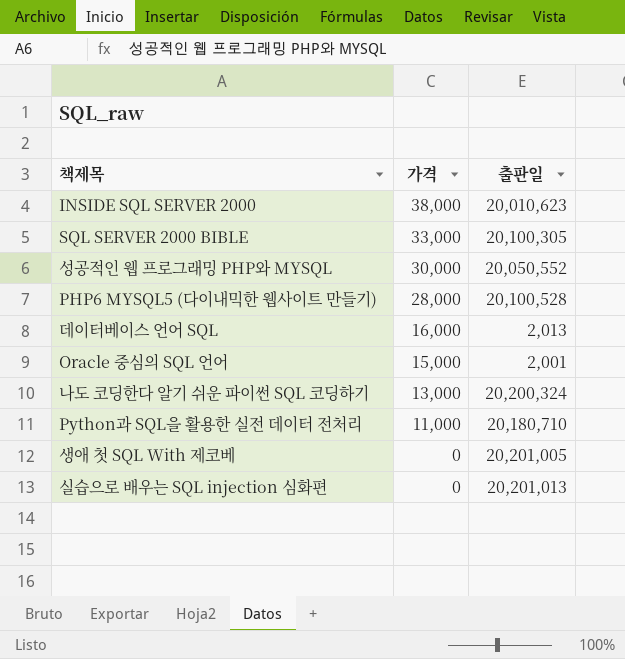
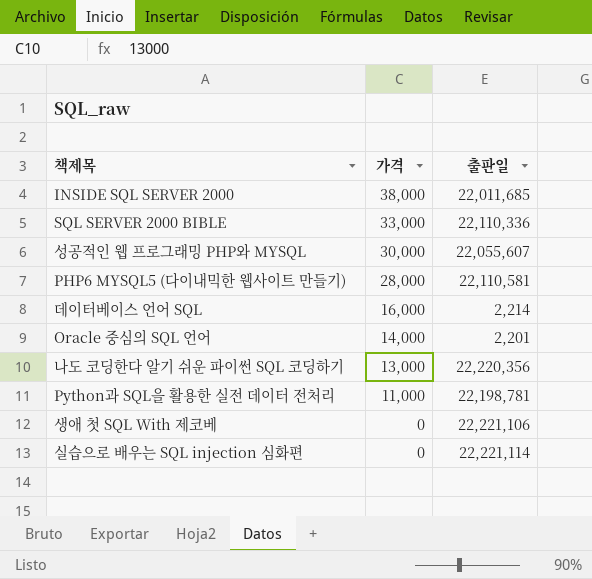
INSIDE SQL SERVER 2000 | 출판일: 20,010,623 -> 22,011,685
SQL SERVER 2000 BIBLE | 출판일: 20,100,305 -> 22,110,336
성공적인 웹 프로그래밍 PHP와 MYSQL | 출판일: 20,050,552 -> 22,055,607
PHP6 MYSQL5 (다이내믹한 웹사이트 만들기) | 출판일: 20,100,528 -> 22,110,581
데이터베이스 언어 SQL | 출판일: 2,013 -> 2,214
Oracle 중심의 SQL 언어 | 가격: 15,000 -> 14,000
Oracle 중심의 SQL 언어 | 출판일: 2,001 -> 2,201
나도 코딩한다 알기 쉬운 파이썬 SQL 코딩하기 | 출판일: 20,200,324 -> 22,220,356
Python과 SQL을 활용한 실전 데이터 전처리 | 출판일: 20,180,710 -> 22,198,781
생애 첫 SQL With 제코베 | 출판일: 20,201,005 -> 22,221,106
실습으로 배우는 SQL injection 심화편 | 출판일: 20,201,013 -> 22,221,114

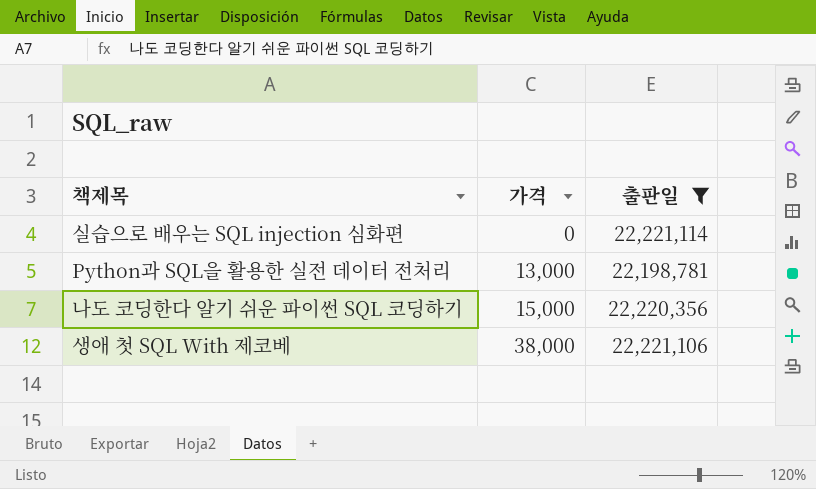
filter: none -> 출판일 >= 22,198,781
row order: 가격 descending -> 가격 ascending
Python과 SQL을 활용한 실전 데이터 전처리 | 가격: 11,000 -> 13,000
나도 코딩한다 알기 쉬운 파이썬 SQL 코딩하기 | 가격: 13,000 -> 15,000
생애 첫 SQL With 제코베 | 가격: 0 -> 38,000

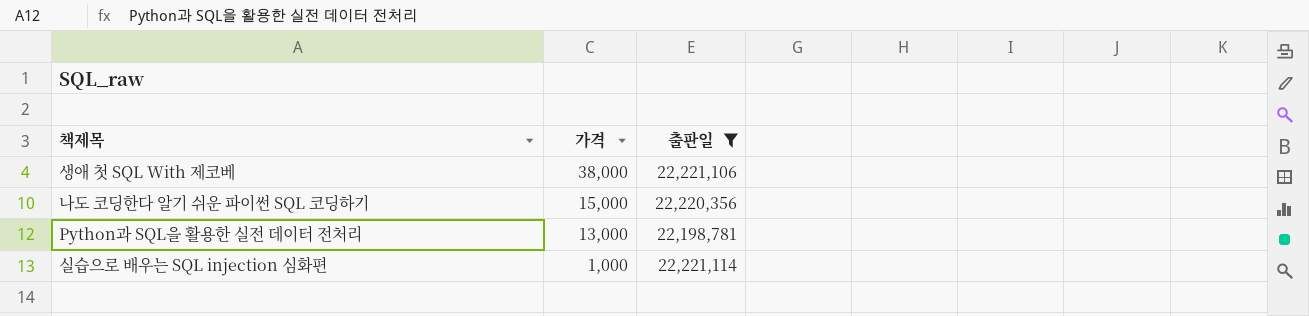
row order: 가격 ascending -> 가격 descending
실습으로 배우는 SQL injection 심화편 | 가격: 0 -> 1,000

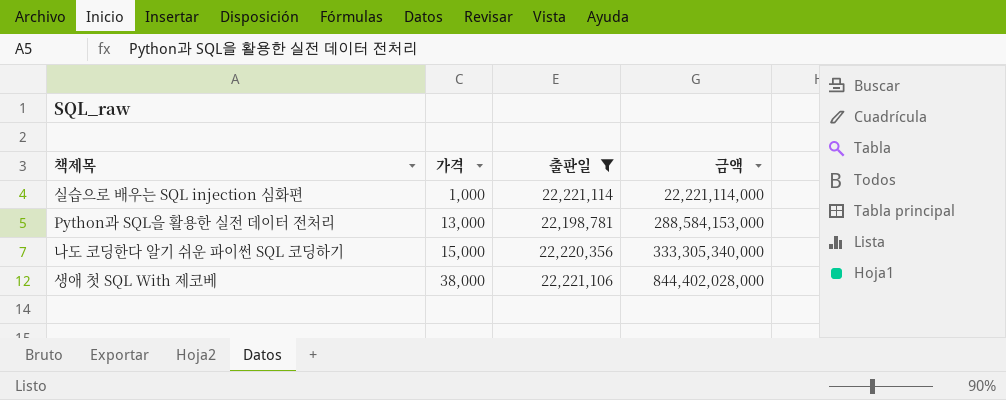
row order: 가격 descending -> 가격 ascending
column 금액 | formula: none -> [가격] * [출판일]

